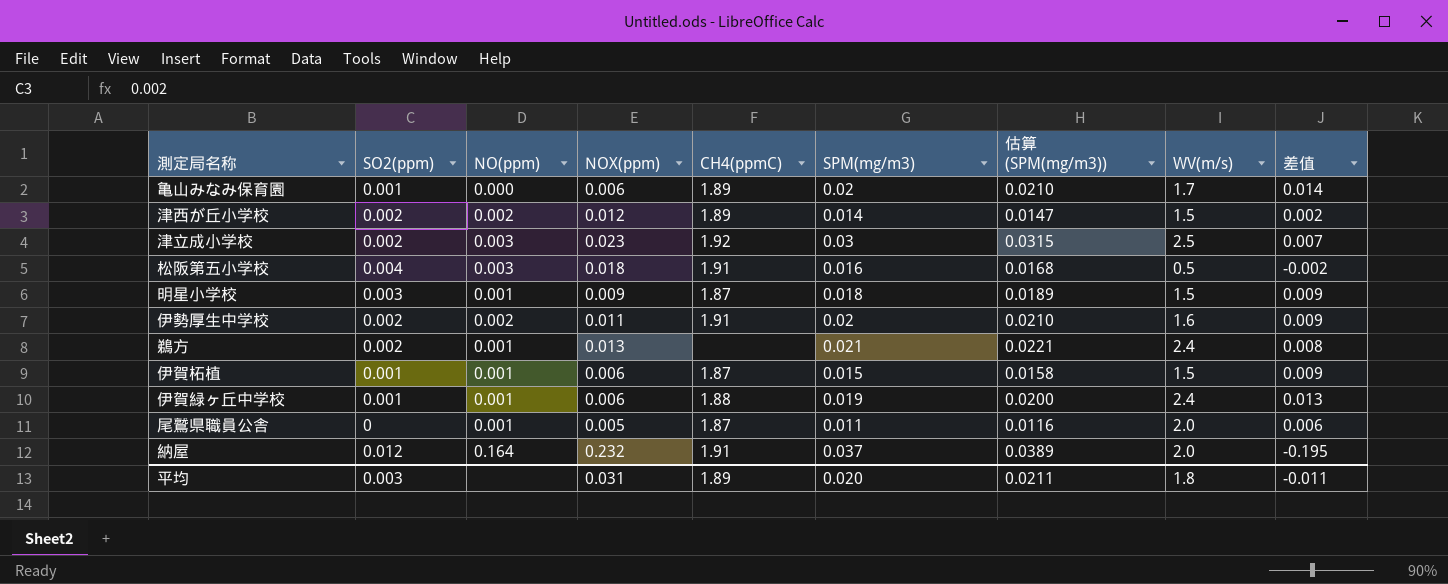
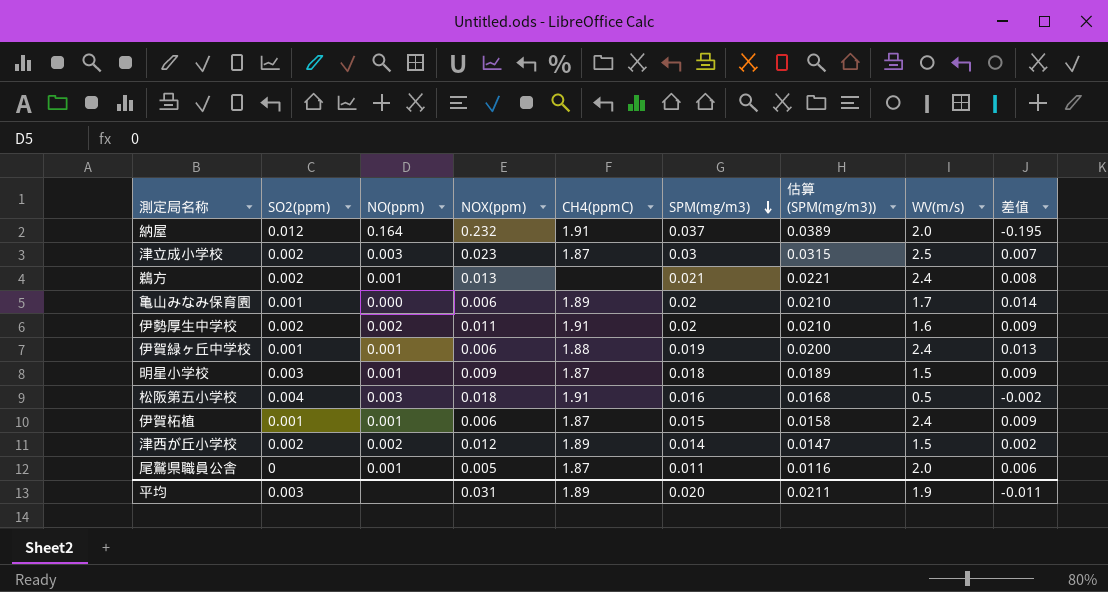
row order: none -> SPM(mg/m3) descending
津立成小学校 | CH4(ppmC): 1.92 -> 1.87
伊賀柘植 | WV(m/s): 1.5 -> 2.4
平均 | WV(m/s): 1.8 -> 1.9

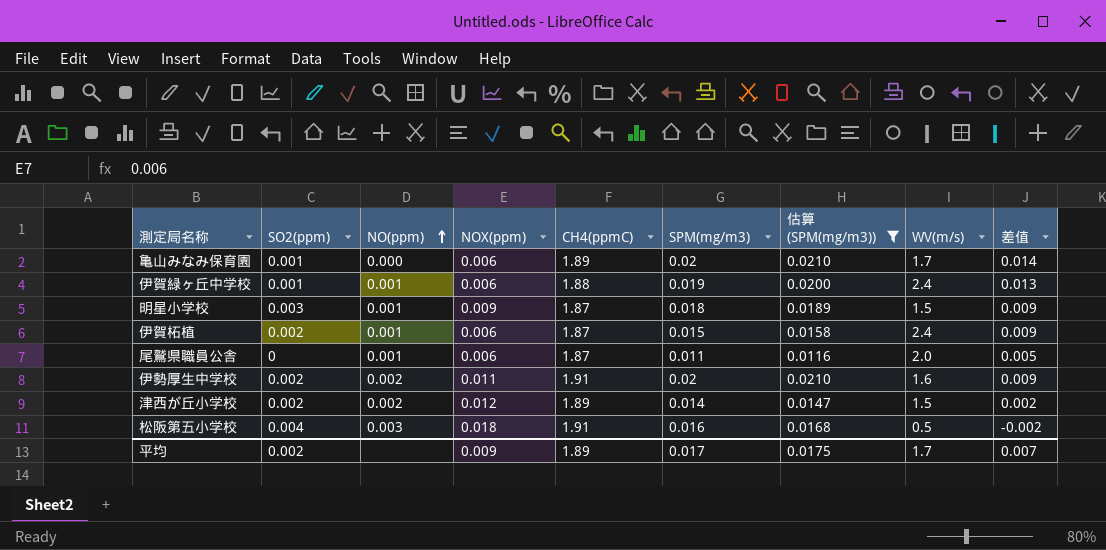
filter: none -> 估算 (SPM(mg/m3)) <= 0.0210
row order: SPM(mg/m3) descending -> NO(ppm) ascending
伊賀柘植 | SO2(ppm): 0.001 -> 0.002
尾鷲県職員公舎 | NOX(ppm): 0.005 -> 0.006
尾鷲県職員公舎 | 差值: 0.006 -> 0.005
平均 | SO2(ppm): 0.003 -> 0.002
平均 | NOX(ppm): 0.031 -> 0.009
平均 | SPM(mg/m3): 0.020 -> 0.017
平均 | 估算 (SPM(mg/m3)): 0.0211 -> 0.0175
平均 | WV(m/s): 1.9 -> 1.7
平均 | 差值: -0.011 -> 0.007

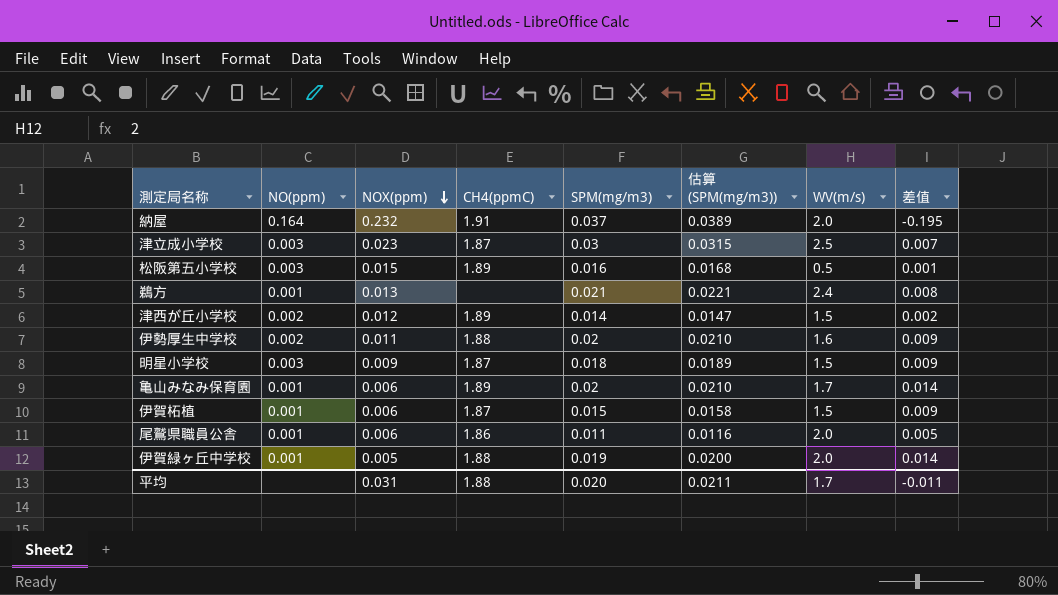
filter: 估算 (SPM(mg/m3)) <= 0.0210 -> none
row order: NO(ppm) ascending -> NOX(ppm) descending
column SO2(ppm) | position: 2 -> none
松阪第五小学校 | NOX(ppm): 0.018 -> 0.015
松阪第五小学校 | CH4(ppmC): 1.91 -> 1.89
松阪第五小学校 | 差值: -0.002 -> 0.001
伊勢厚生中学校 | CH4(ppmC): 1.91 -> 1.88
明星小学校 | NO(ppm): 0.001 -> 0.003
亀山みなみ保育園 | NO(ppm): 0.000 -> 0.001
伊賀柘植 | WV(m/s): 2.4 -> 1.5
尾鷲県職員公舎 | CH4(ppmC): 1.87 -> 1.86
伊賀緑ヶ丘中学校 | NOX(ppm): 0.006 -> 0.005
伊賀緑ヶ丘中学校 | WV(m/s): 2.4 -> 2.0
伊賀緑ヶ丘中学校 | 差值: 0.013 -> 0.014
平均 | NOX(ppm): 0.009 -> 0.031
平均 | CH4(ppmC): 1.89 -> 1.88
平均 | SPM(mg/m3): 0.017 -> 0.020
平均 | 估算 (SPM(mg/m3)): 0.0175 -> 0.0211
平均 | 差值: 0.007 -> -0.011

